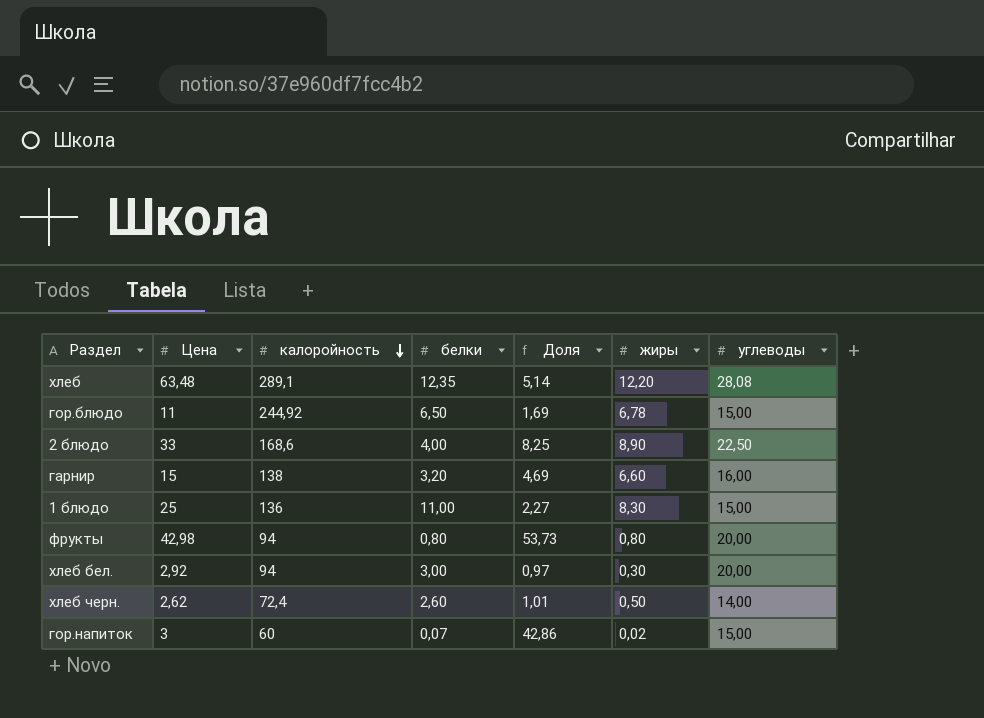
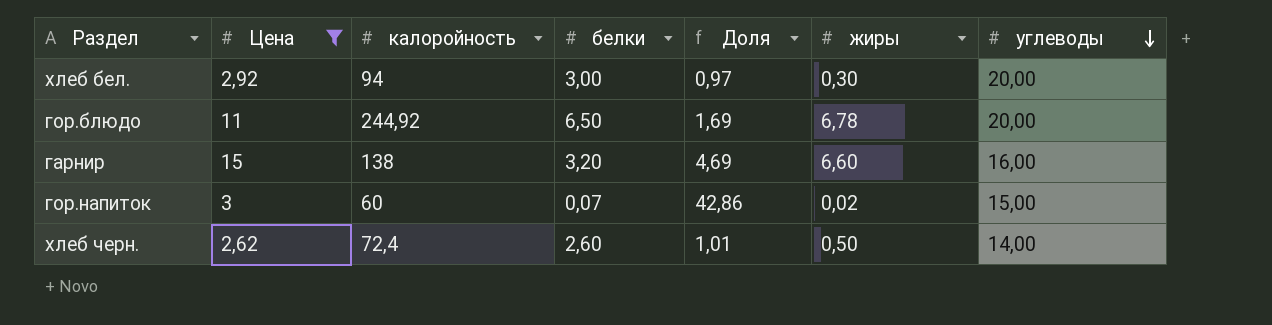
filter: none -> Цена <= 15
row order: калоройность descending -> углеводы descending
гор.блюдо | углеводы: 15,00 -> 20,00

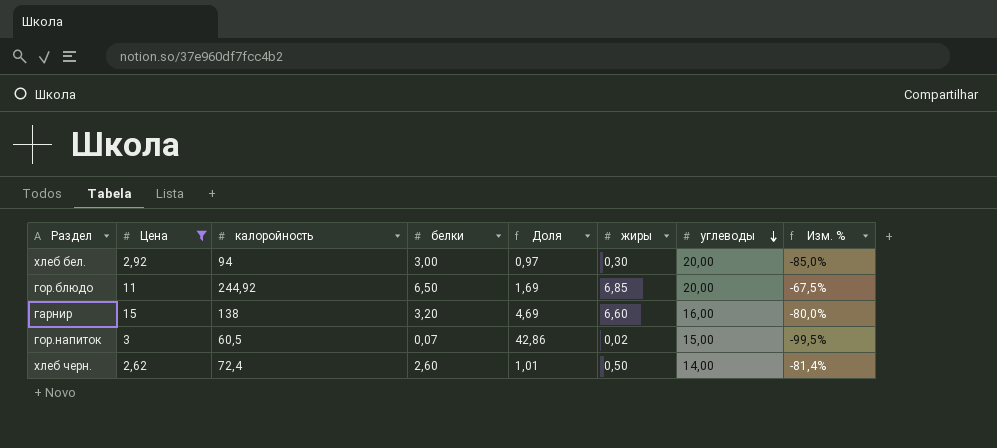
column Изм. % | formula: none -> ([белки] - [углеводы]) / [углеводы]
гор.блюдо | жиры: 6,78 -> 6,85
гор.напиток | калоройность: 60 -> 60,5

